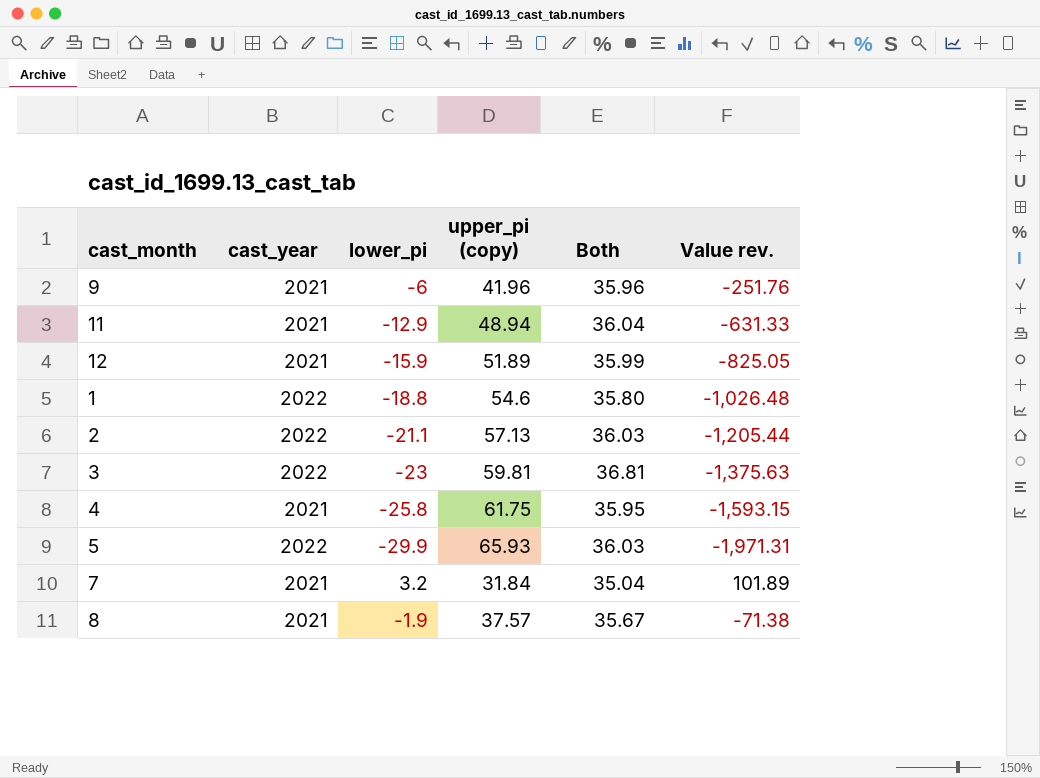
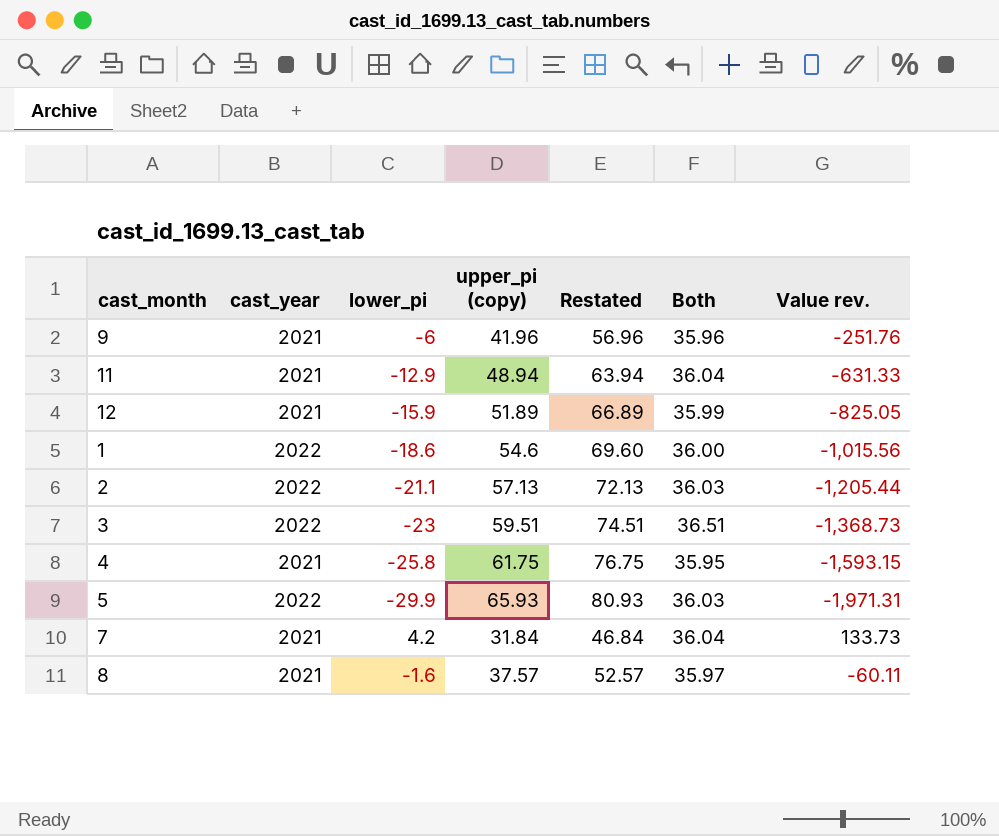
column Restated | formula: none -> [upper_pi (copy)] + 15
1 | lower_pi: -18.8 -> -18.6
1 | Both: 35.80 -> 36.00
1 | Value rev.: -1,026.48 -> -1,015.56
3 | upper_pi (copy): 59.81 -> 59.51
3 | Both: 36.81 -> 36.51
3 | Value rev.: -1,375.63 -> -1,368.73
7 | lower_pi: 3.2 -> 4.2
7 | Both: 35.04 -> 36.04
7 | Value rev.: 101.89 -> 133.73
8 | lower_pi: -1.9 -> -1.6
8 | Both: 35.67 -> 35.97
8 | Value rev.: -71.38 -> -60.11

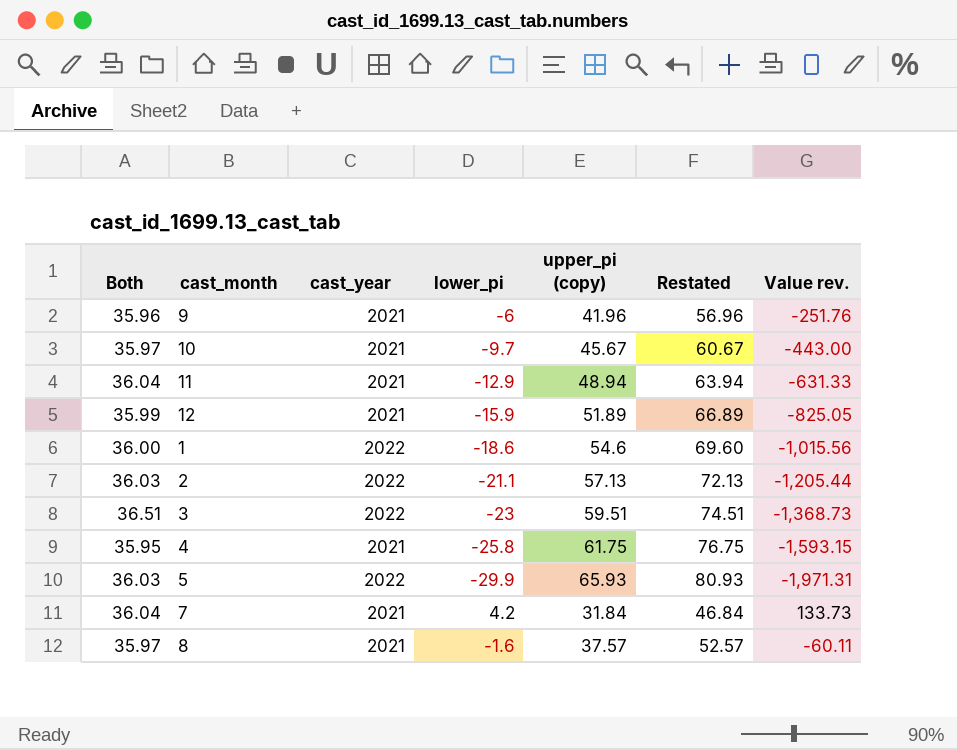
column Both | position: 6 -> 1
row 10: none -> 35.97 | 2021 | -9.7 | 45.67 | 60.67 | -443.00

